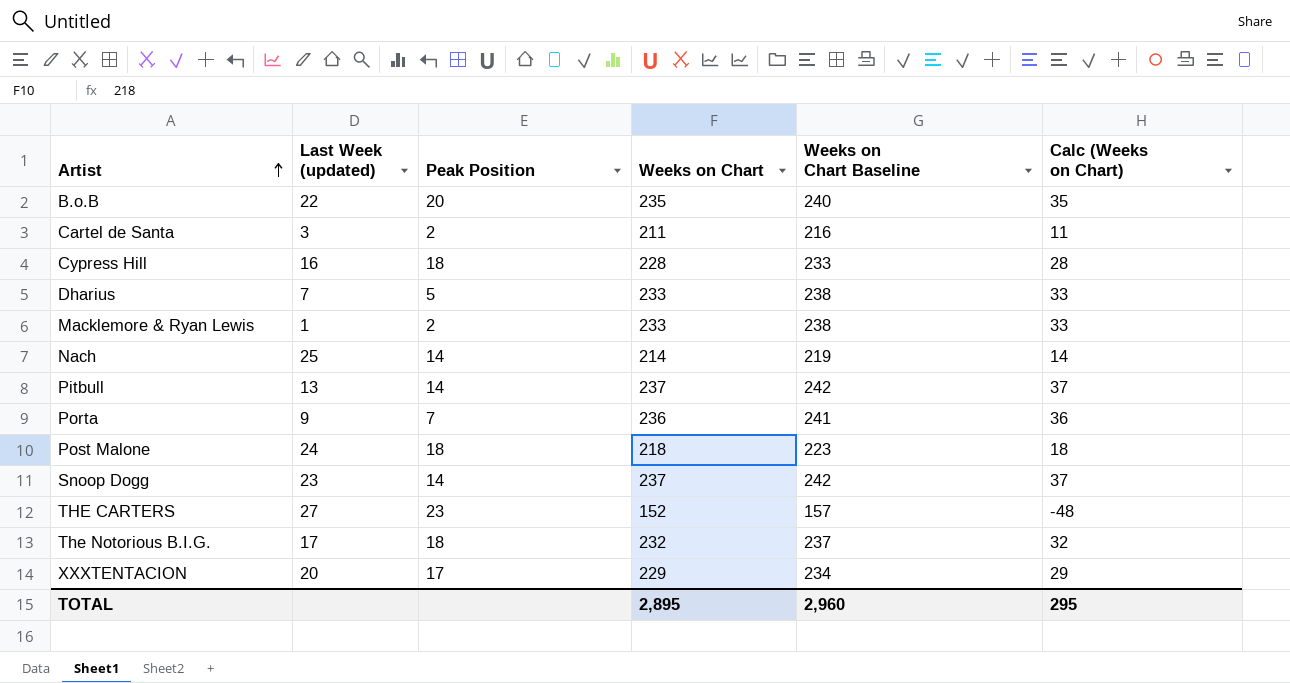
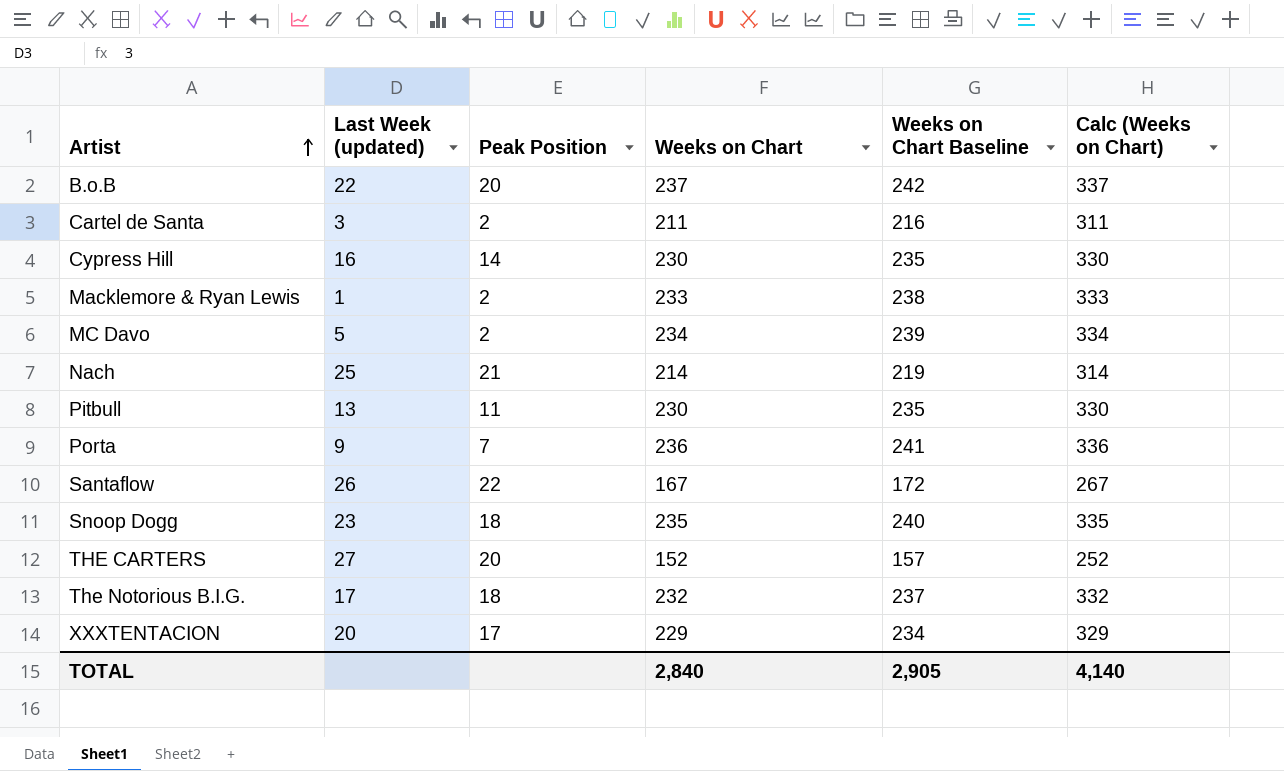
column Calc (Weeks on Chart) | formula: [Weeks on Chart] - 200 -> [Weeks on Chart] + 100
row Dharius: 7 | 5 | 233 | 238 | 33 -> none
row Post Malone: 24 | 18 | 218 | 223 | 18 -> none
B.o.B | Weeks on Chart: 235 -> 237
B.o.B | Weeks on Chart Baseline: 240 -> 242
Cypress Hill | Peak Position: 18 -> 14
Cypress Hill | Weeks on Chart: 228 -> 230
Cypress Hill | Weeks on Chart Baseline: 233 -> 235
row MC Davo: none -> 5 | 2 | 234 | 239 | 334
Nach | Peak Position: 14 -> 21
Pitbull | Peak Position: 14 -> 11
Pitbull | Weeks on Chart: 237 -> 230
Pitbull | Weeks on Chart Baseline: 242 -> 235
row Santaflow: none -> 26 | 22 | 167 | 172 | 267
Snoop Dogg | Peak Position: 14 -> 18
Snoop Dogg | Weeks on Chart: 237 -> 235
Snoop Dogg | Weeks on Chart Baseline: 242 -> 240
THE CARTERS | Peak Position: 23 -> 20
TOTAL | Weeks on Chart: 2,895 -> 2,840
TOTAL | Weeks on Chart Baseline: 2,960 -> 2,905
TOTAL | Calc (Weeks on Chart): 295 -> 4,140

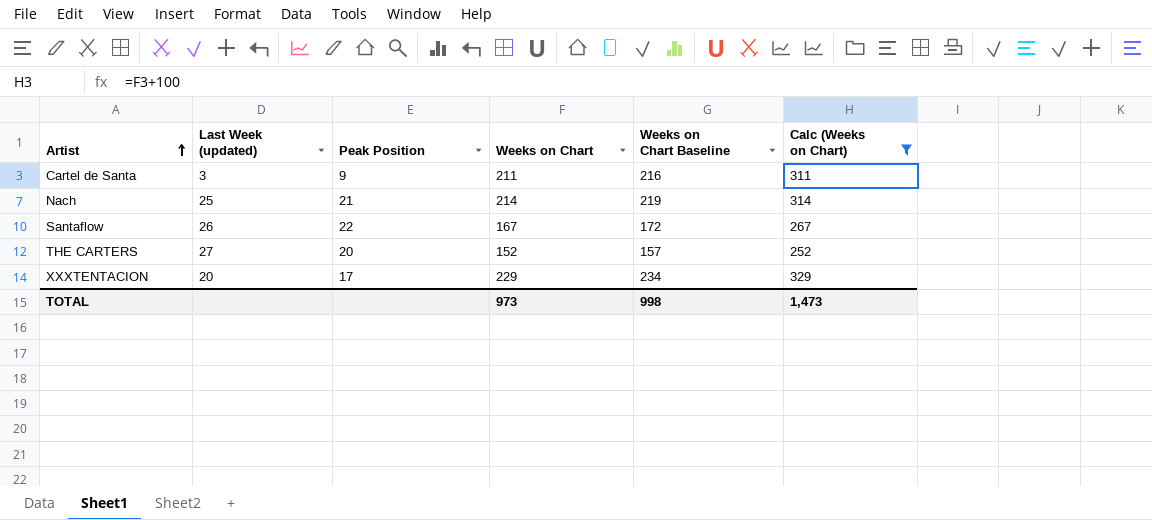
filter: none -> Calc (Weeks on Chart) <= 329
Cartel de Santa | Peak Position: 2 -> 9
TOTAL | Weeks on Chart: 2,840 -> 973
TOTAL | Weeks on Chart Baseline: 2,905 -> 998
TOTAL | Calc (Weeks on Chart): 4,140 -> 1,473

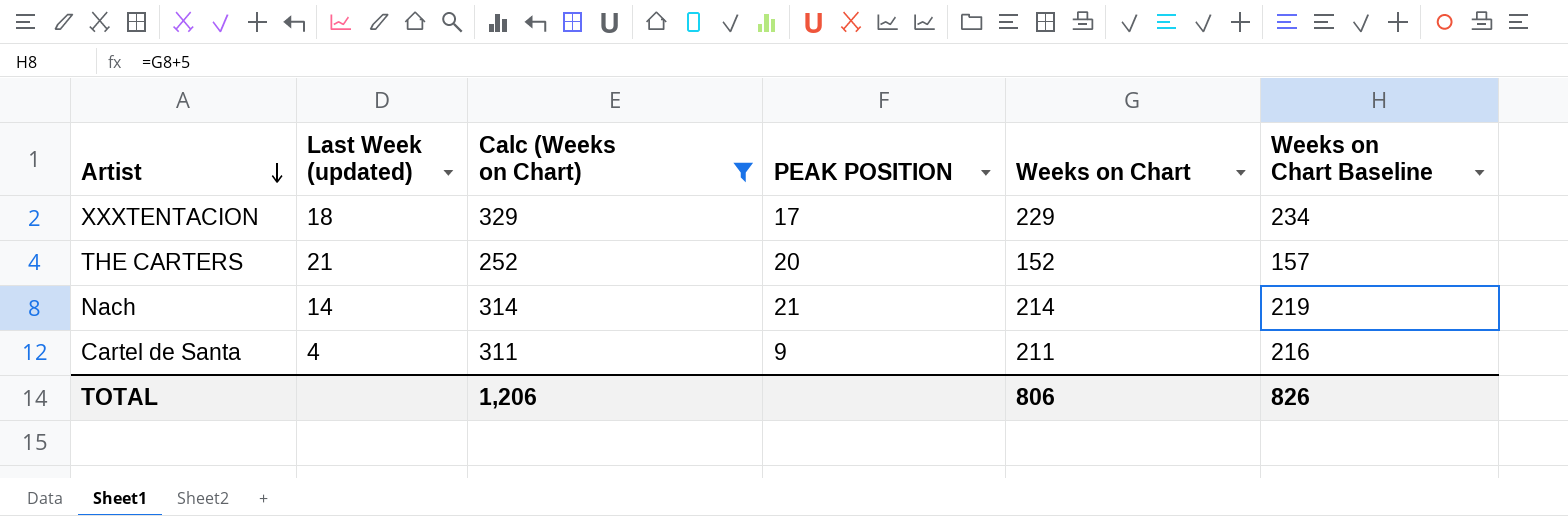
row order: Artist ascending -> Artist descending
column Calc (Weeks on Chart) | position: 6 -> 3
column name: Peak Position -> PEAK POSITION
row Santaflow: 26 | 22 | 167 | 172 | 267 -> none
XXXTENTACION | Last Week (updated): 20 -> 18
THE CARTERS | Last Week (updated): 27 -> 21
Nach | Last Week (updated): 25 -> 14
Cartel de Santa | Last Week (updated): 3 -> 4
TOTAL | Calc (Weeks on Chart): 1,473 -> 1,206
TOTAL | Weeks on Chart: 973 -> 806
TOTAL | Weeks on Chart Baseline: 998 -> 826

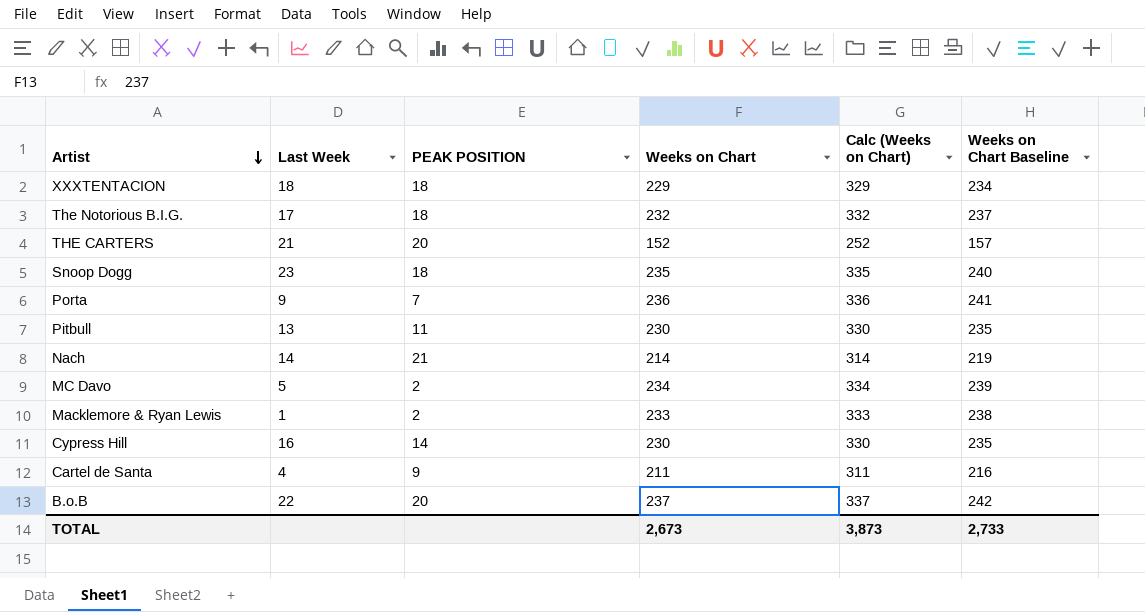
filter: Calc (Weeks on Chart) <= 329 -> none
column name: Last Week (updated) -> Last Week
column Calc (Weeks on Chart) | position: 3 -> 5
XXXTENTACION | PEAK POSITION: 17 -> 18
TOTAL | Weeks on Chart: 806 -> 2,673
TOTAL | Calc (Weeks on Chart): 1,206 -> 3,873
TOTAL | Weeks on Chart Baseline: 826 -> 2,733

